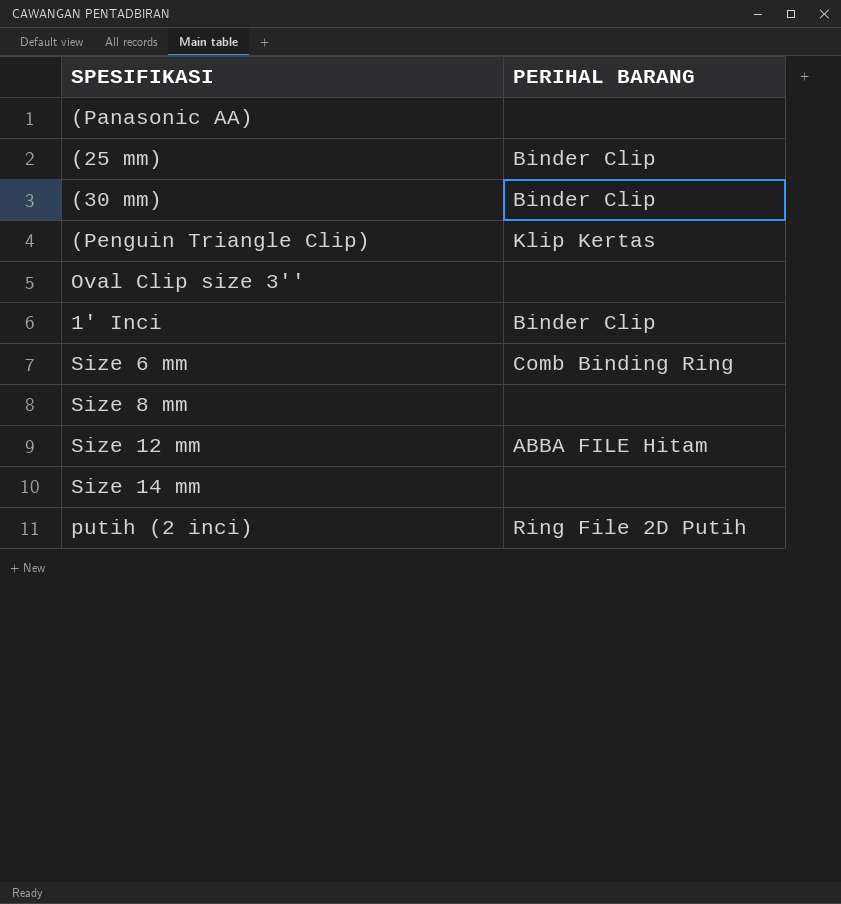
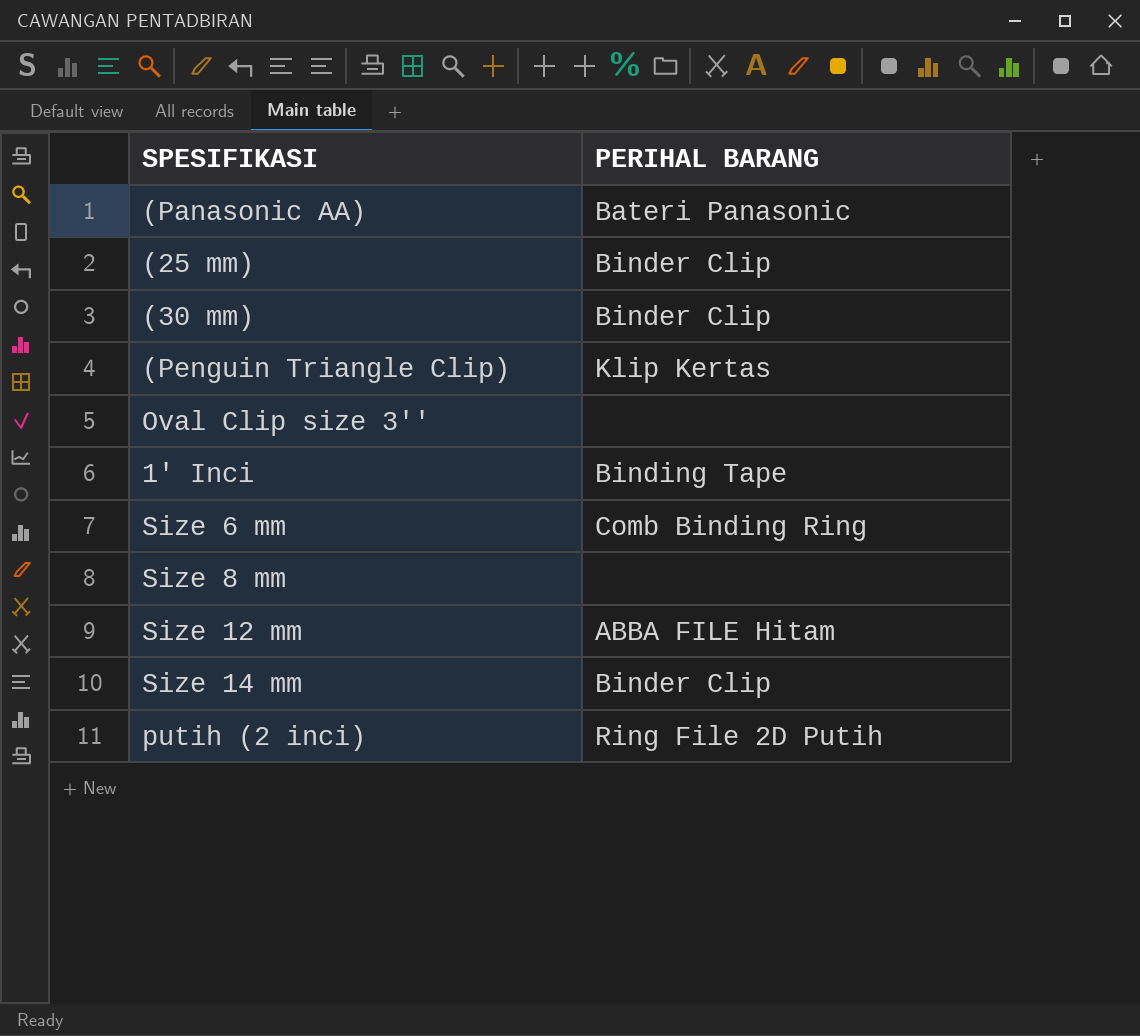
(Panasonic AA) | PERIHAL BARANG: none -> Bateri Panasonic
1' Inci | PERIHAL BARANG: Binder Clip -> Binding Tape
Size 14 mm | PERIHAL BARANG: none -> Binder Clip

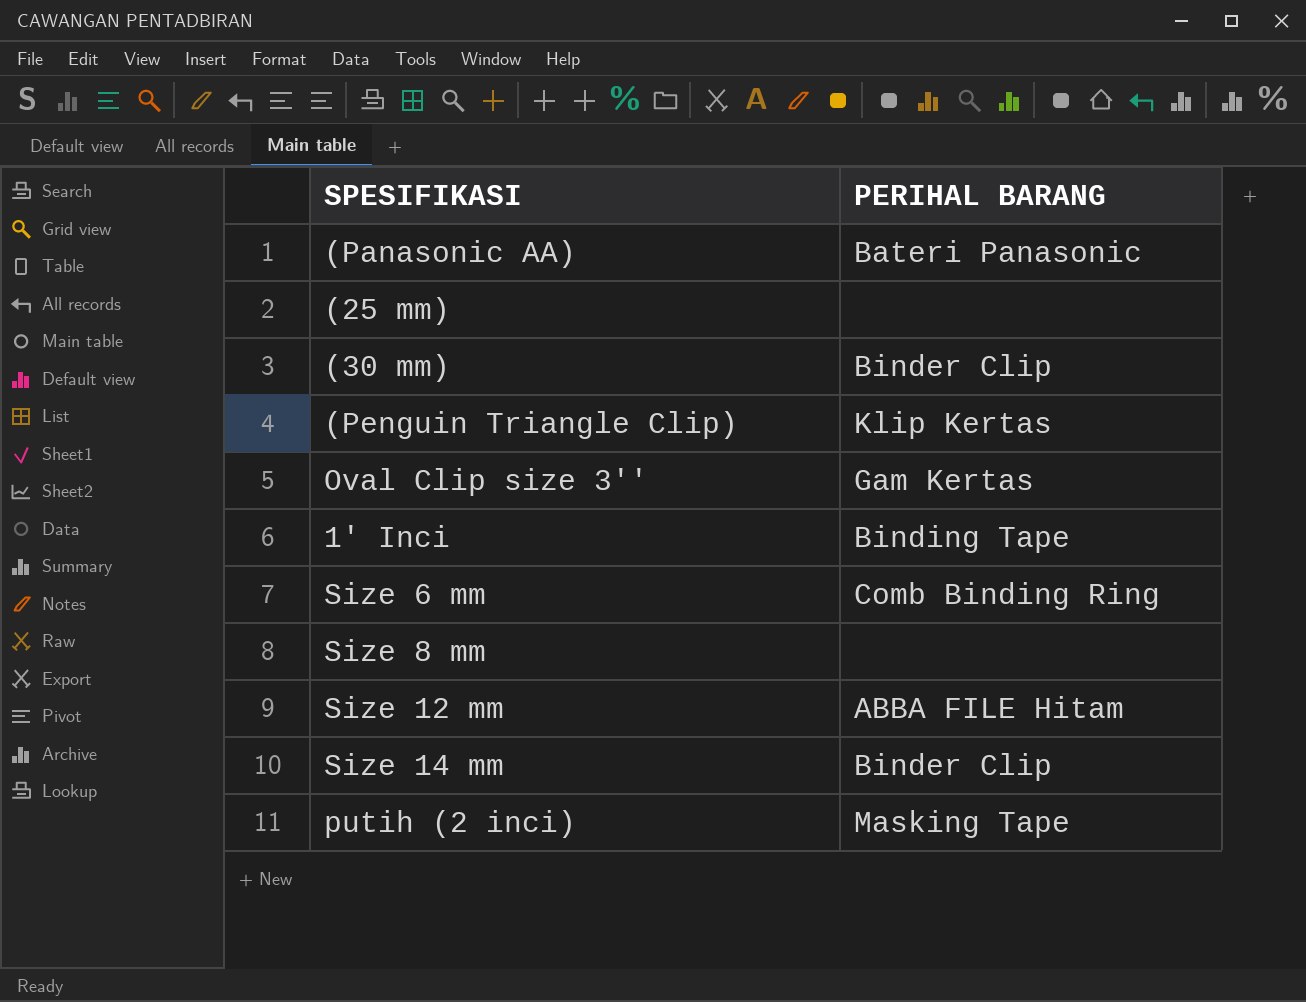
(25 mm) | PERIHAL BARANG: Binder Clip -> none
Oval Clip size 3'' | PERIHAL BARANG: none -> Gam Kertas
putih (2 inci) | PERIHAL BARANG: Ring File 2D Putih -> Masking Tape

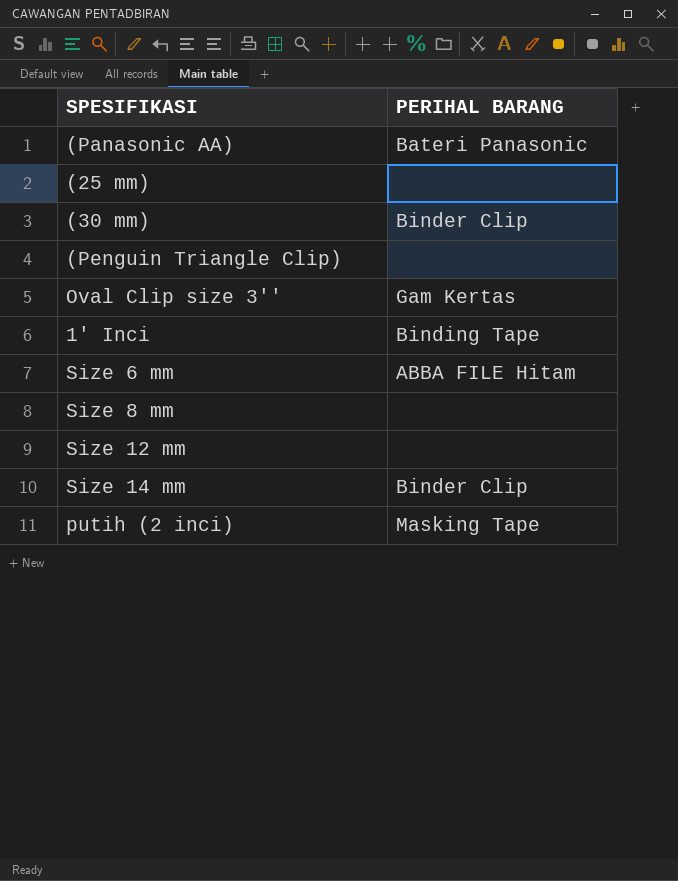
(Penguin Triangle Clip) | PERIHAL BARANG: Klip Kertas -> none
Size 6 mm | PERIHAL BARANG: Comb Binding Ring -> ABBA FILE Hitam
Size 12 mm | PERIHAL BARANG: ABBA FILE Hitam -> none

